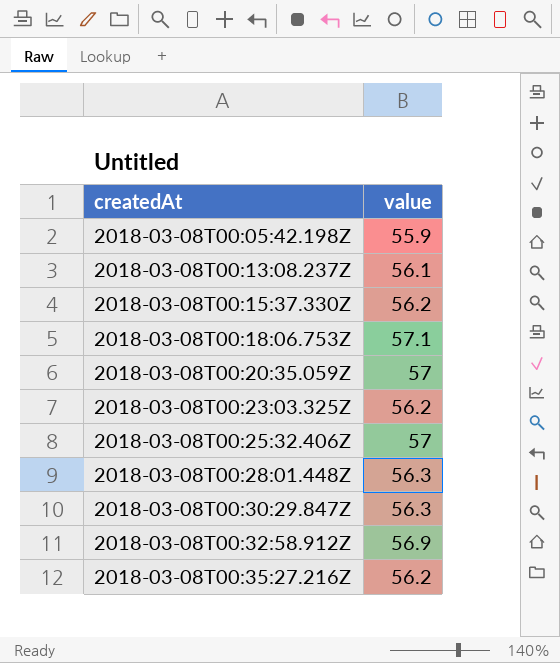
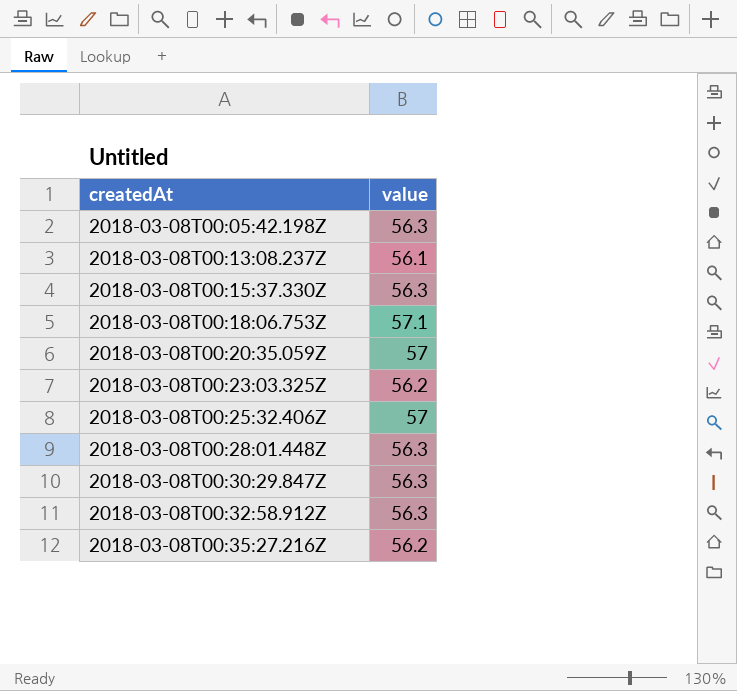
2018-03-08T00:05:42.198Z | value: 55.9 -> 56.3
2018-03-08T00:15:37.330Z | value: 56.2 -> 56.3
2018-03-08T00:32:58.912Z | value: 56.9 -> 56.3

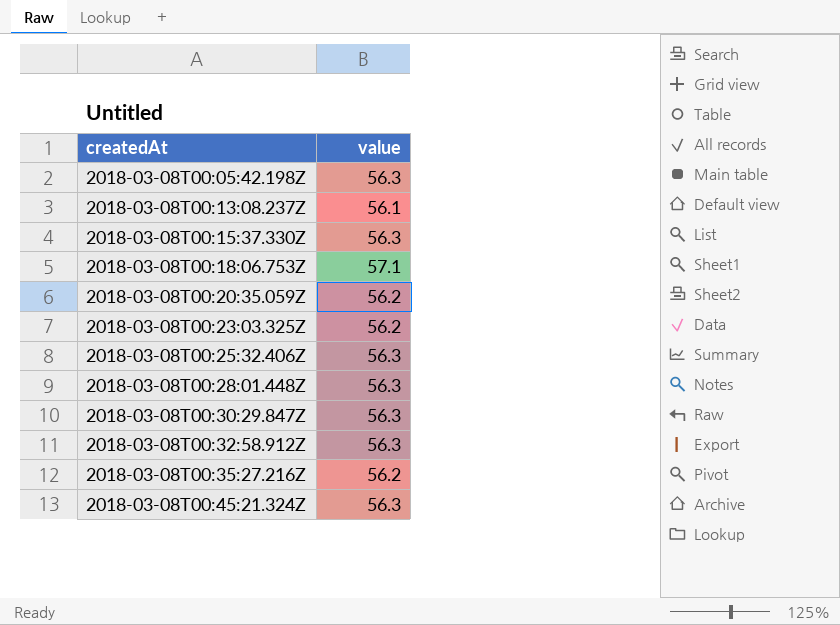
2018-03-08T00:20:35.059Z | value: 57 -> 56.2
2018-03-08T00:25:32.406Z | value: 57 -> 56.3
row 2018-03-08T00:45:21.324Z: none -> 56.3

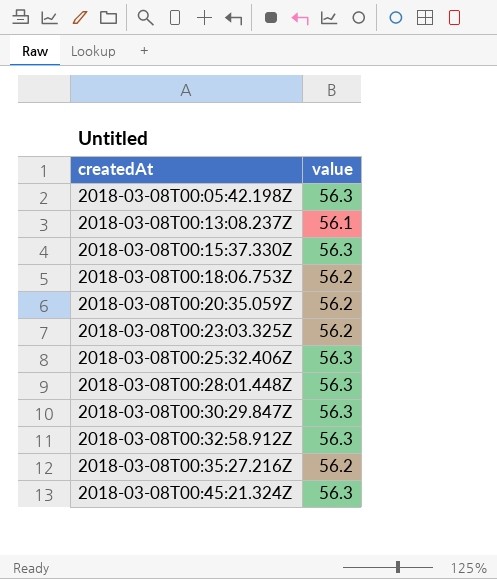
2018-03-08T00:18:06.753Z | value: 57.1 -> 56.2

